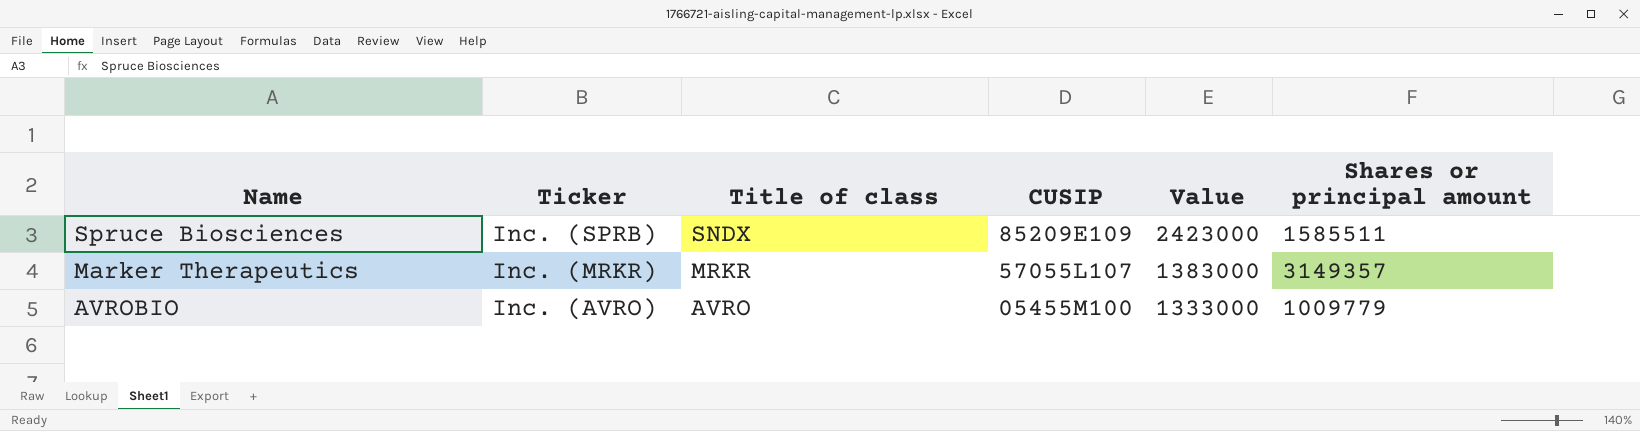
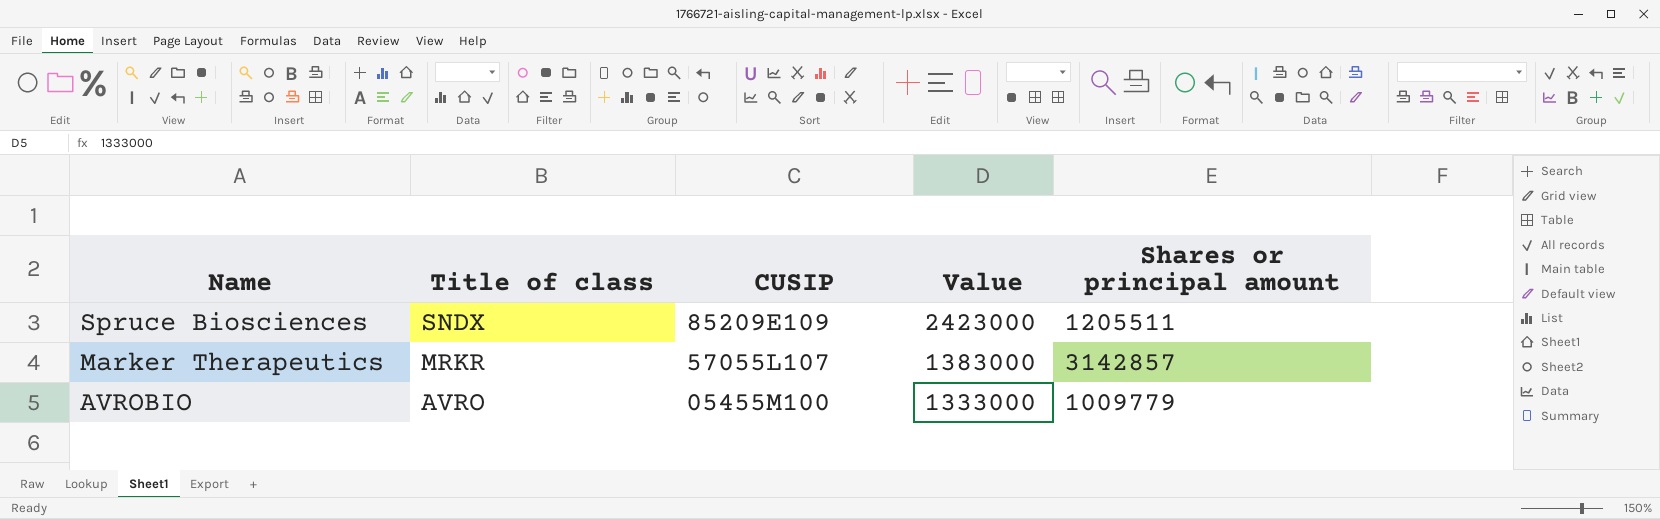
column Ticker | position: 2 -> none
Spruce Biosciences | Shares or principal amount: 1585511 -> 1205511
Marker Therapeutics | Shares or principal amount: 3149357 -> 3142857

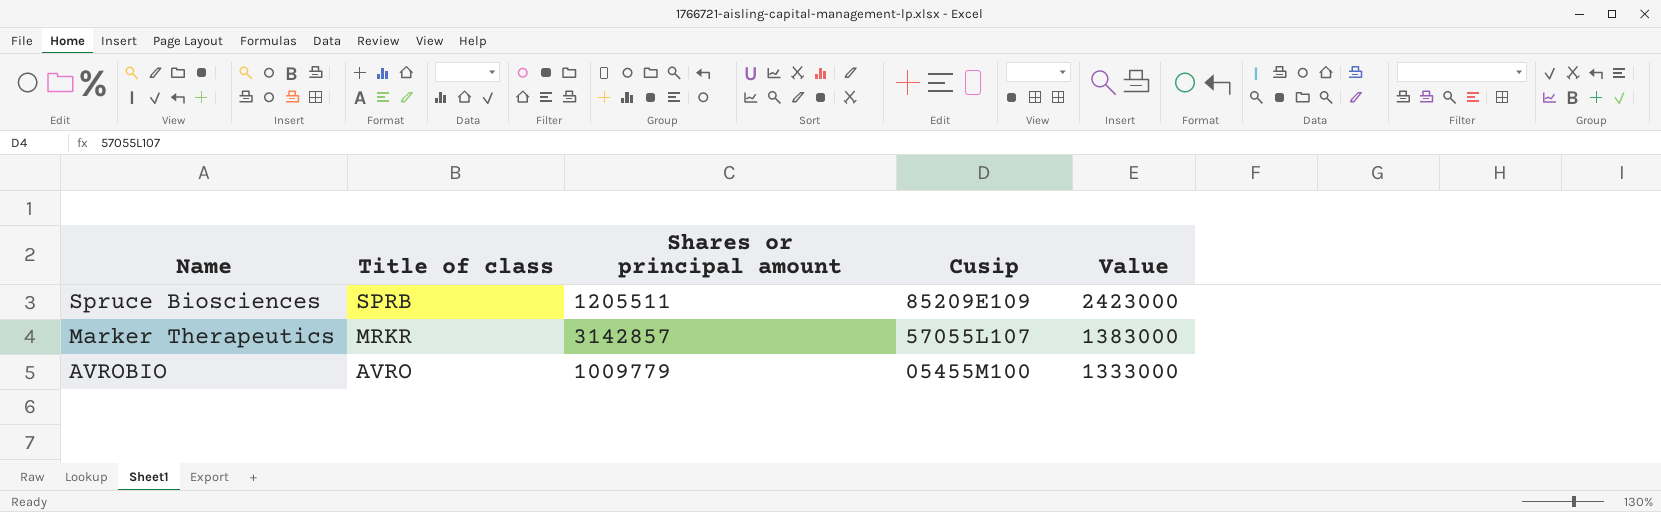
column Shares or principal amount | position: 5 -> 3
column name: CUSIP -> Cusip
Spruce Biosciences | Title of class: SNDX -> SPRB

